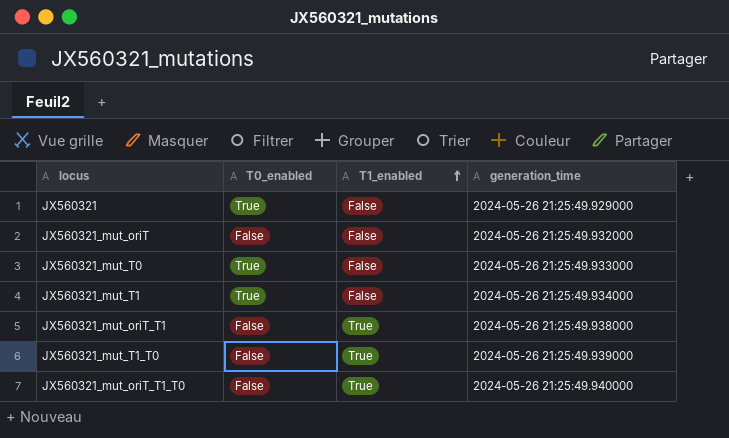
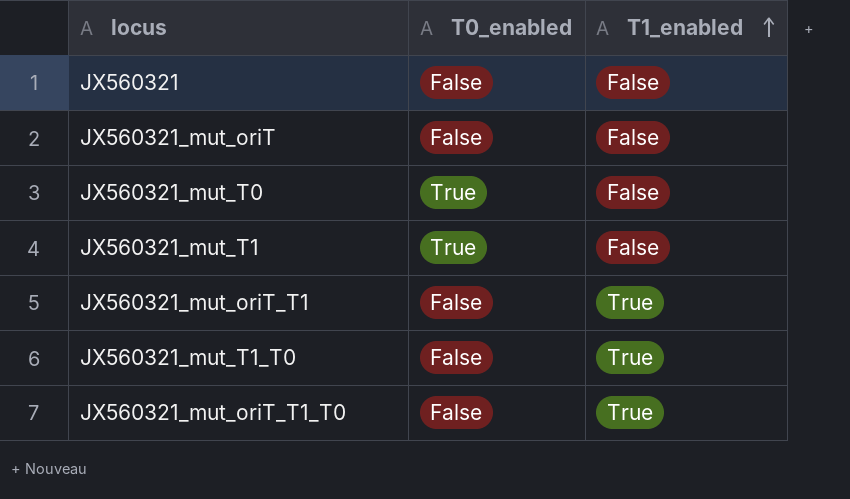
column generation_time | position: 4 -> none
JX560321 | T0_enabled: True -> False

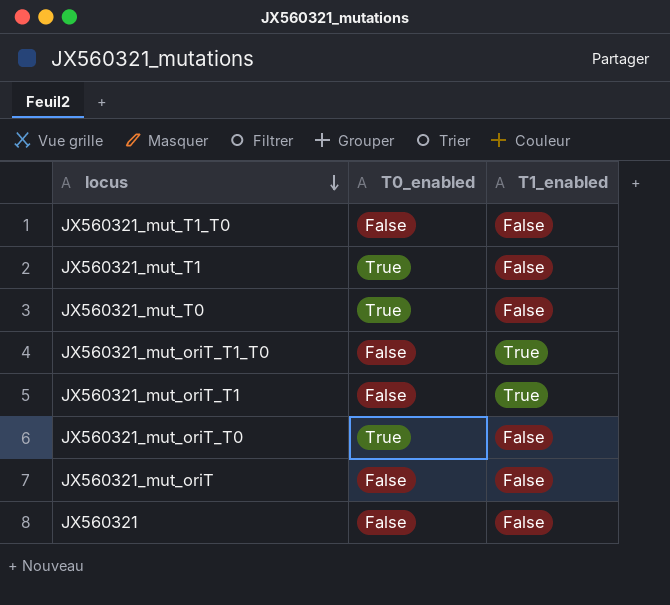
row order: T1_enabled ascending -> locus descending
JX560321_mut_T1_T0 | T1_enabled: True -> False
row JX560321_mut_oriT_T0: none -> True | False

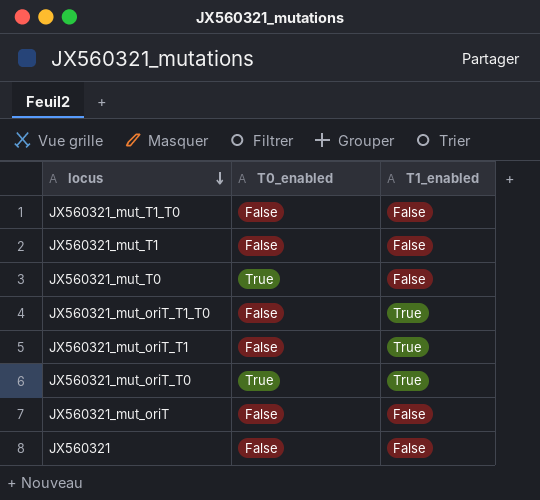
JX560321_mut_T1 | T0_enabled: True -> False
JX560321_mut_oriT_T0 | T1_enabled: False -> True

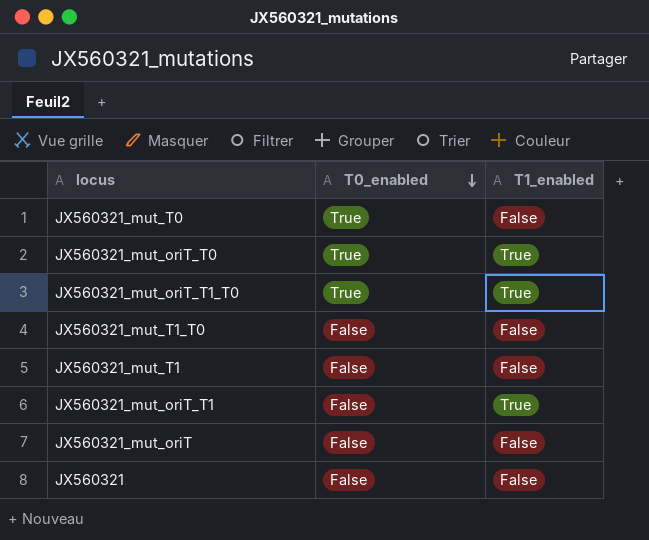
row order: locus descending -> T0_enabled descending
JX560321_mut_oriT_T1_T0 | T0_enabled: False -> True

